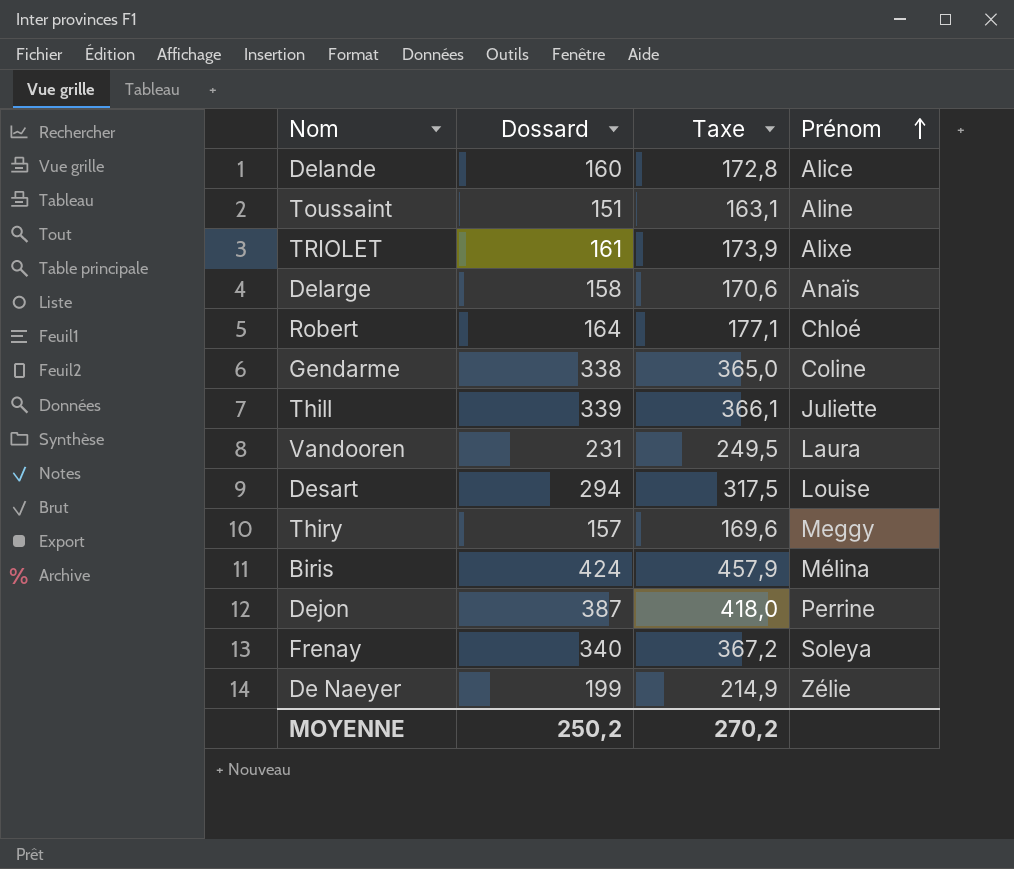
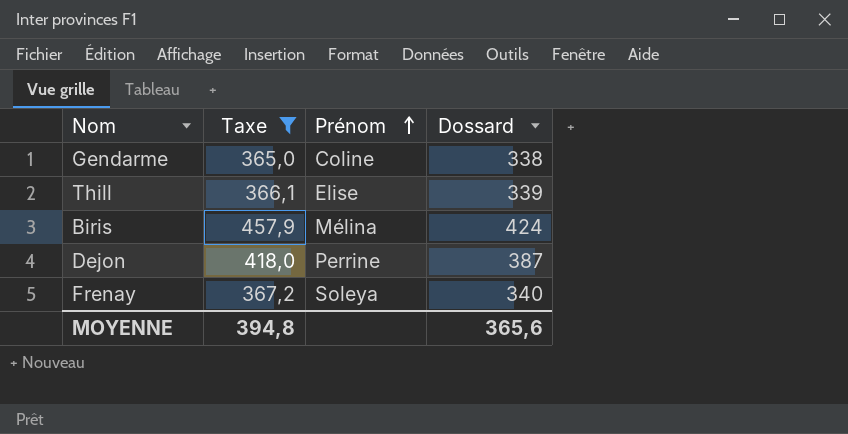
filter: none -> Taxe >= 365,0
column Dossard | position: 2 -> 4
Thill | Prénom: Juliette -> Elise
MOYENNE | Taxe: 270,2 -> 394,8
MOYENNE | Dossard: 250,2 -> 365,6

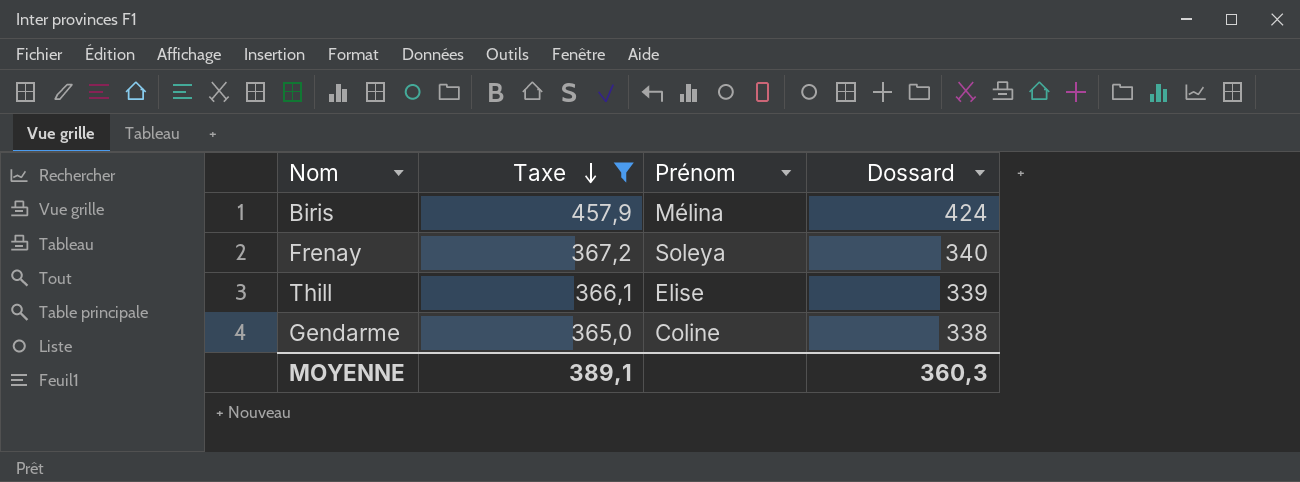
row order: Prénom ascending -> Taxe descending
row Dejon: 418,0 | Perrine | 387 -> none
MOYENNE | Taxe: 394,8 -> 389,1
MOYENNE | Dossard: 365,6 -> 360,3

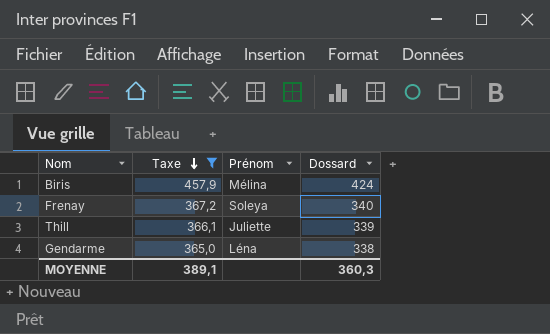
Thill | Prénom: Elise -> Juliette
Gendarme | Prénom: Coline -> Léna

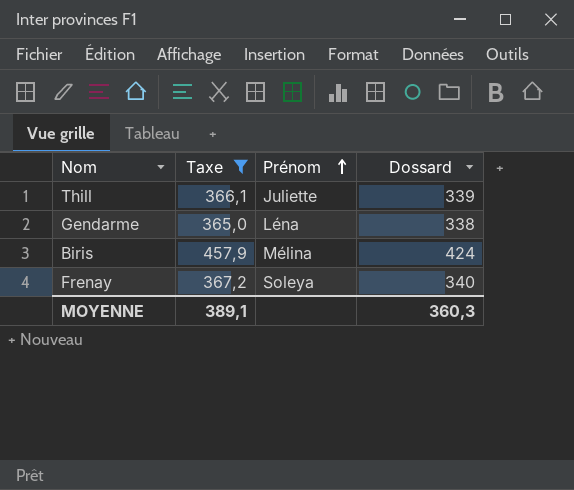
row order: Taxe descending -> Prénom ascending

